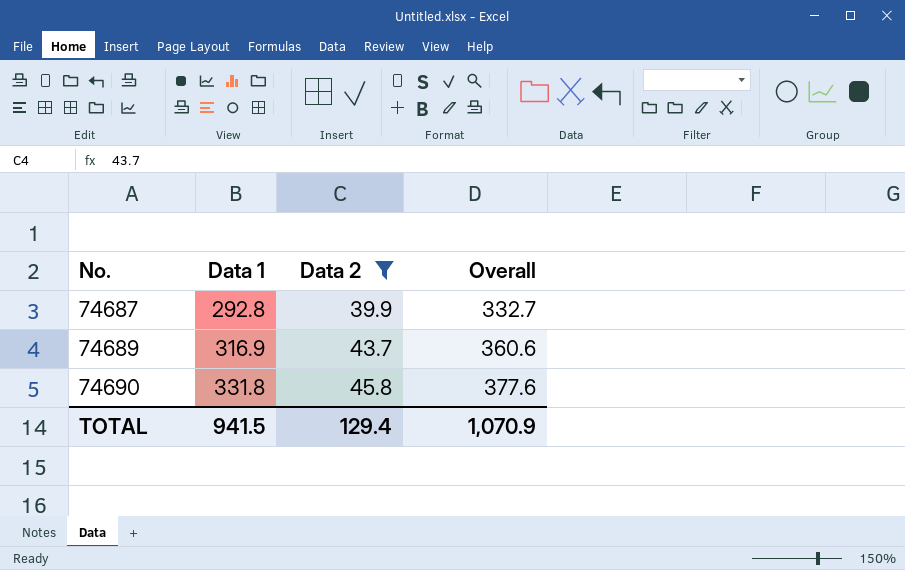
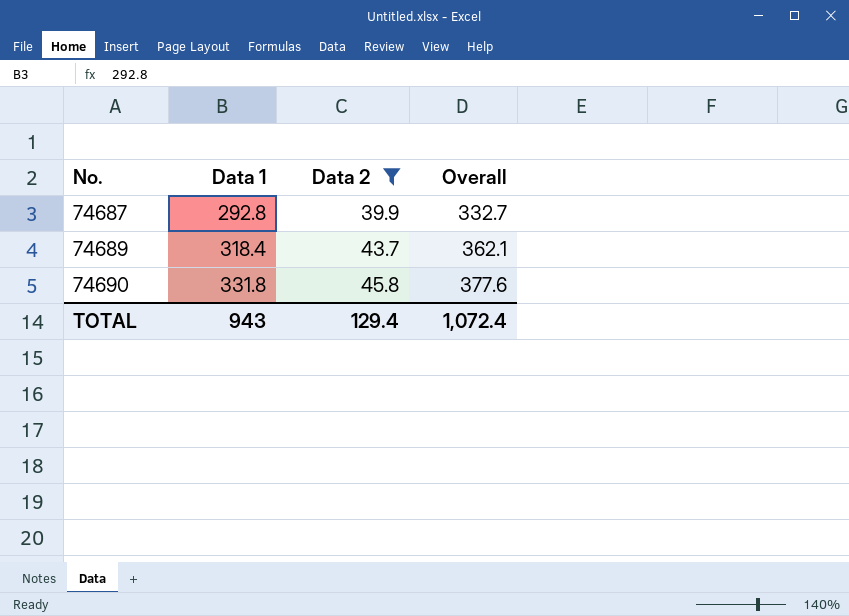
74689 | Data 1: 316.9 -> 318.4
74689 | Overall: 360.6 -> 362.1
TOTAL | Data 1: 941.5 -> 943
TOTAL | Overall: 1,070.9 -> 1,072.4

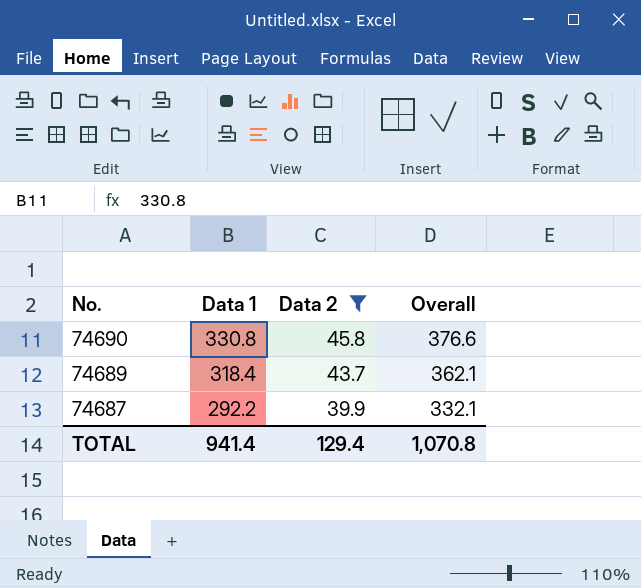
row order: No. ascending -> No. descending
74690 | Data 1: 331.8 -> 330.8
74690 | Overall: 377.6 -> 376.6
74687 | Data 1: 292.8 -> 292.2
74687 | Overall: 332.7 -> 332.1
TOTAL | Data 1: 943 -> 941.4
TOTAL | Overall: 1,072.4 -> 1,070.8

